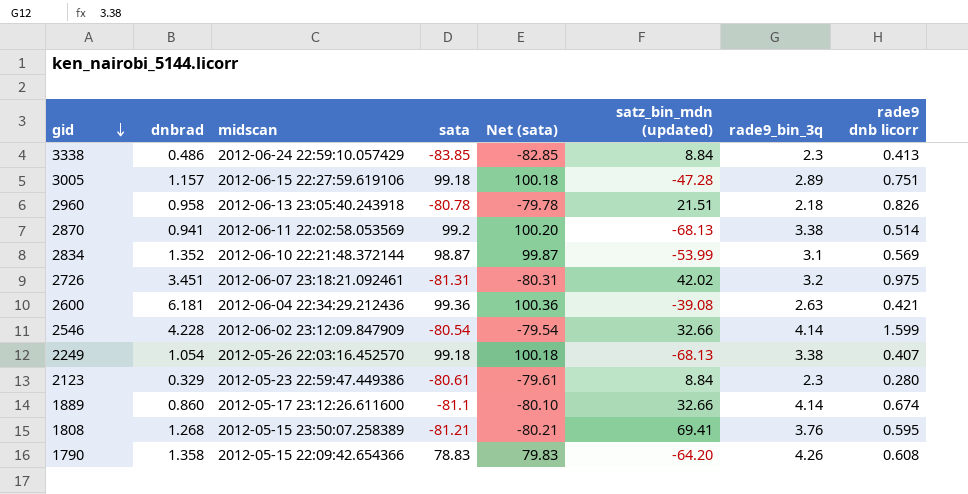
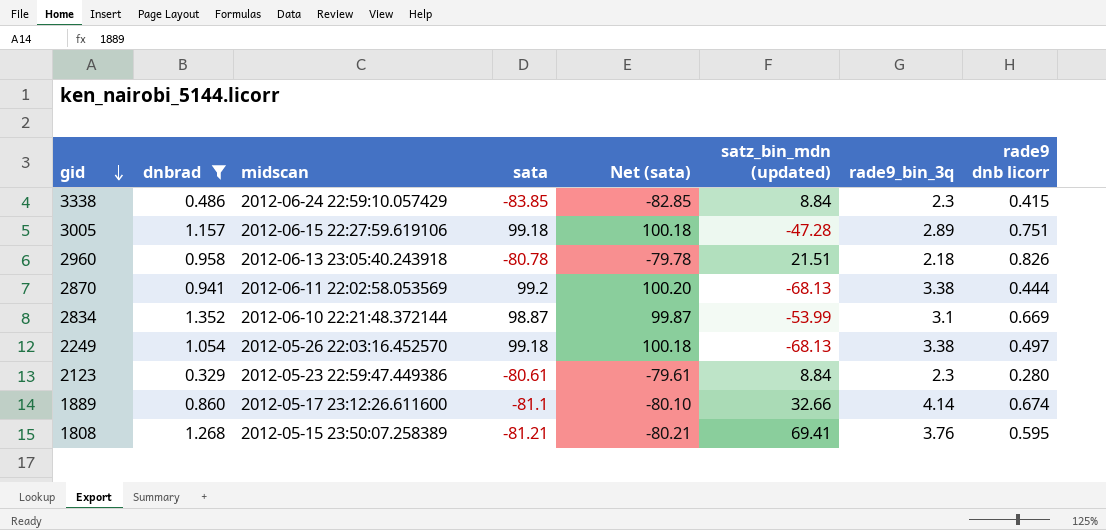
filter: none -> dnbrad <= 1.352
3338 | rade9 dnb licorr: 0.413 -> 0.415
2870 | rade9 dnb licorr: 0.514 -> 0.444
2834 | rade9 dnb licorr: 0.569 -> 0.669
2249 | rade9 dnb licorr: 0.407 -> 0.497

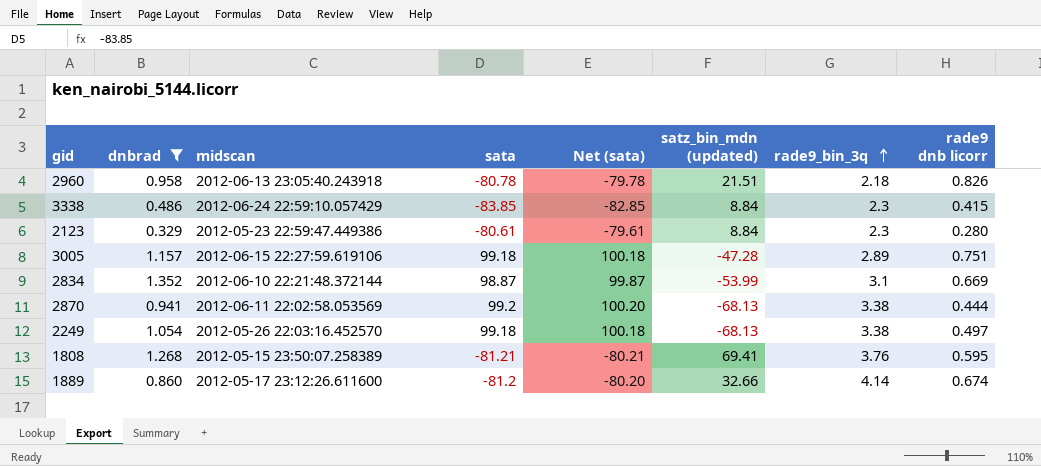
row order: gid descending -> rade9_bin_3q ascending
1889 | sata: -81.1 -> -81.2
1889 | Net (sata): -80.10 -> -80.20

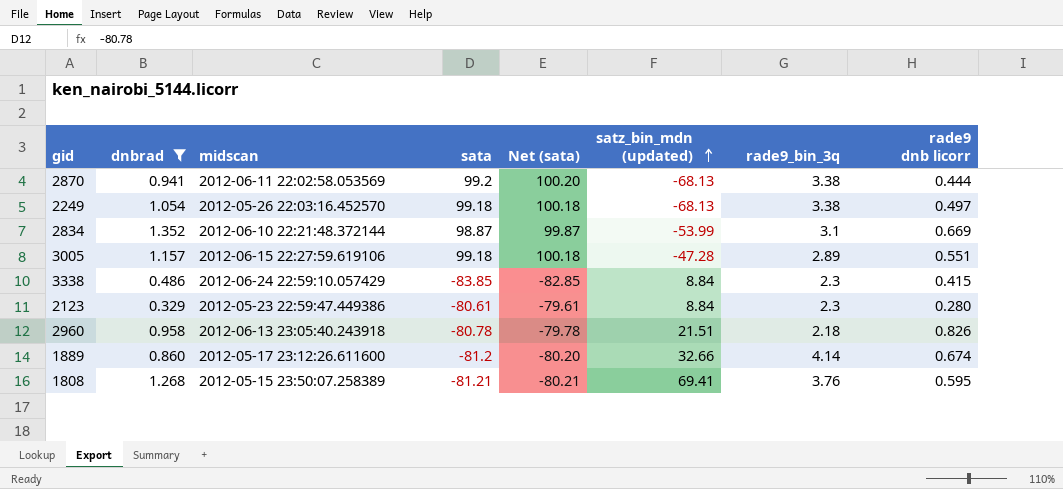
row order: rade9_bin_3q ascending -> satz_bin_mdn (updated) ascending
3005 | rade9 dnb licorr: 0.751 -> 0.551

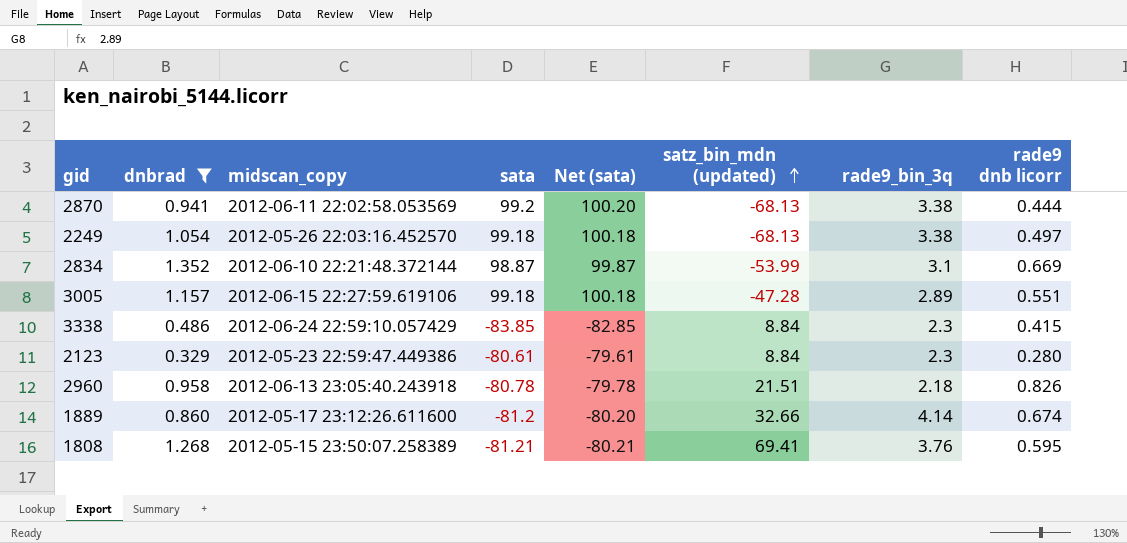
column name: midscan -> midscan_copy

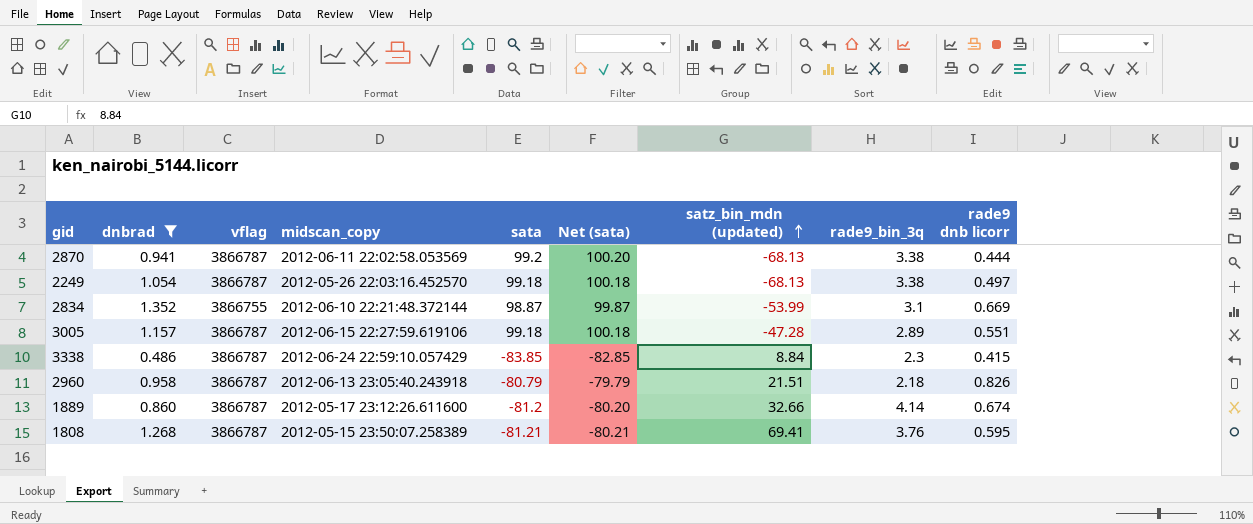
column vflag | position: none -> 3
row 2123: 0.329 | 2012-05-23 22:59:47.449386 | -80.61 | -79.61 | 8.84 | 2.3 | 0.280 -> none
2960 | sata: -80.78 -> -80.79
2960 | Net (sata): -79.78 -> -79.79

